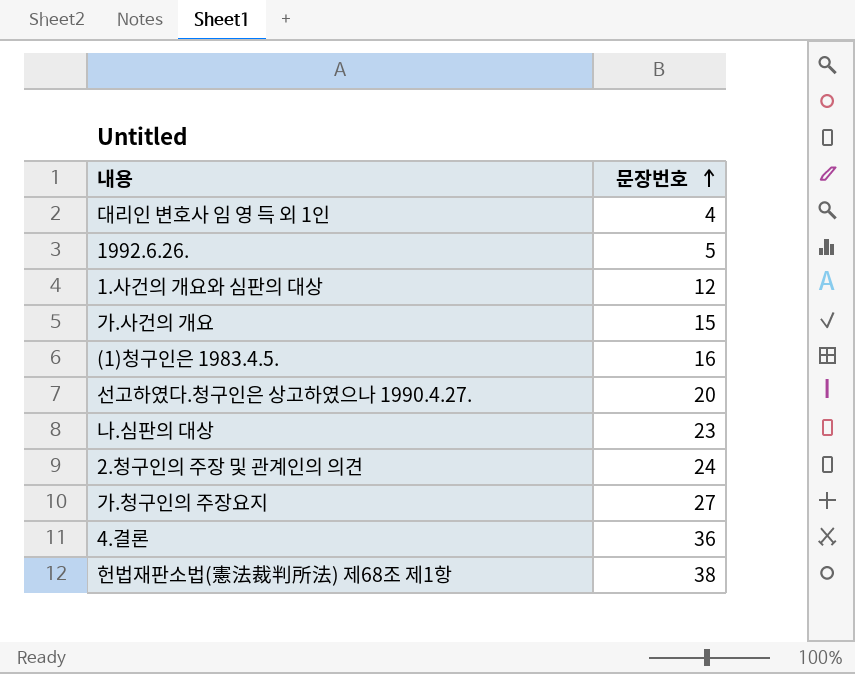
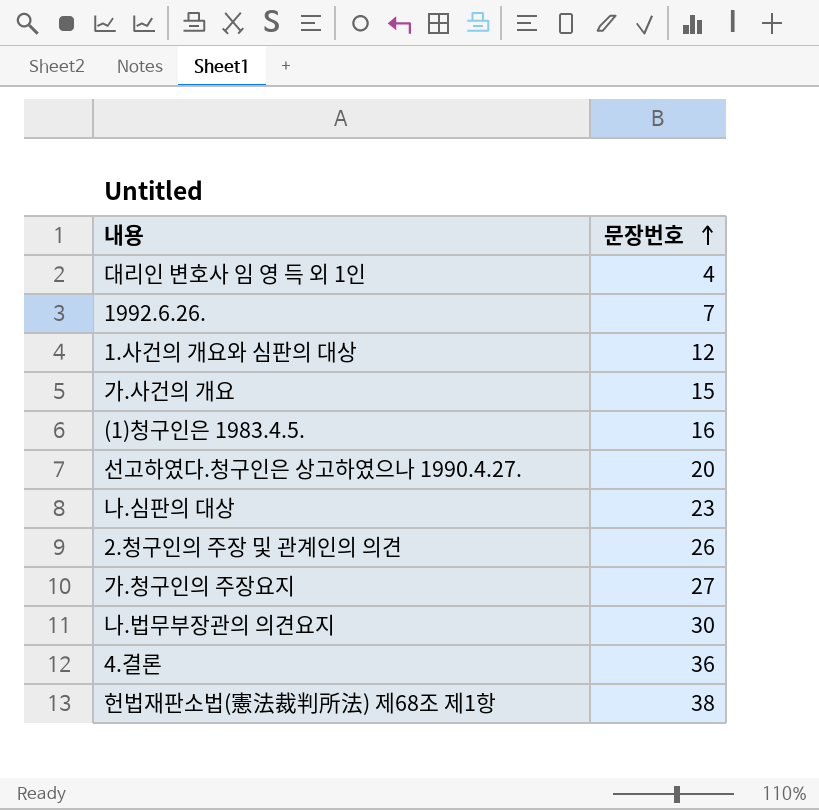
1992.6.26. | 문장번호: 5 -> 7
2.청구인의 주장 및 관계인의 의견 | 문장번호: 24 -> 26
row 나.법무부장관의 의견요지: none -> 30

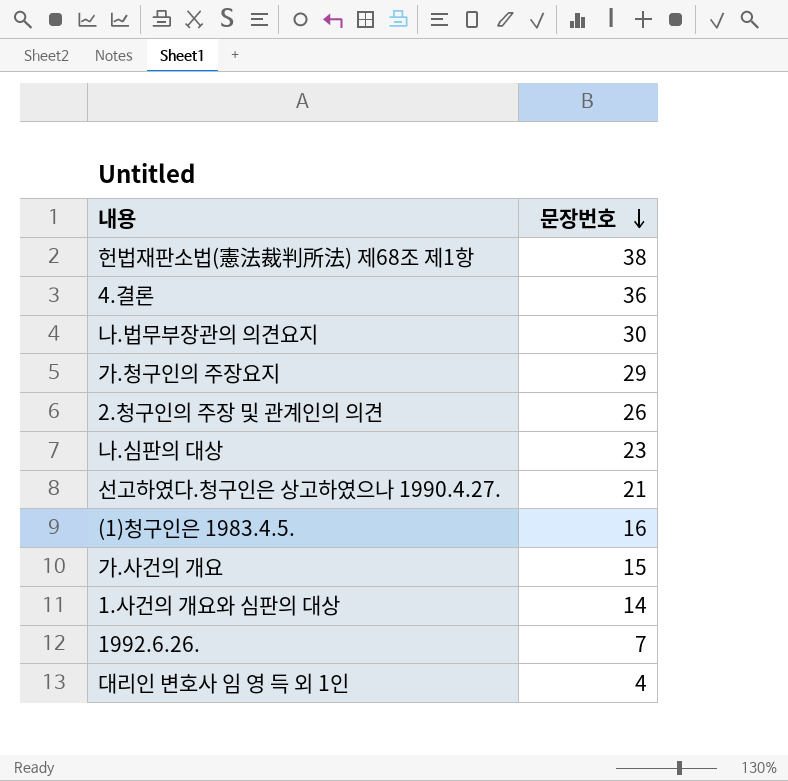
row order: 문장번호 ascending -> 문장번호 descending
가.청구인의 주장요지 | 문장번호: 27 -> 29
선고하였다.청구인은 상고하였으나 1990.4.27. | 문장번호: 20 -> 21
1.사건의 개요와 심판의 대상 | 문장번호: 12 -> 14

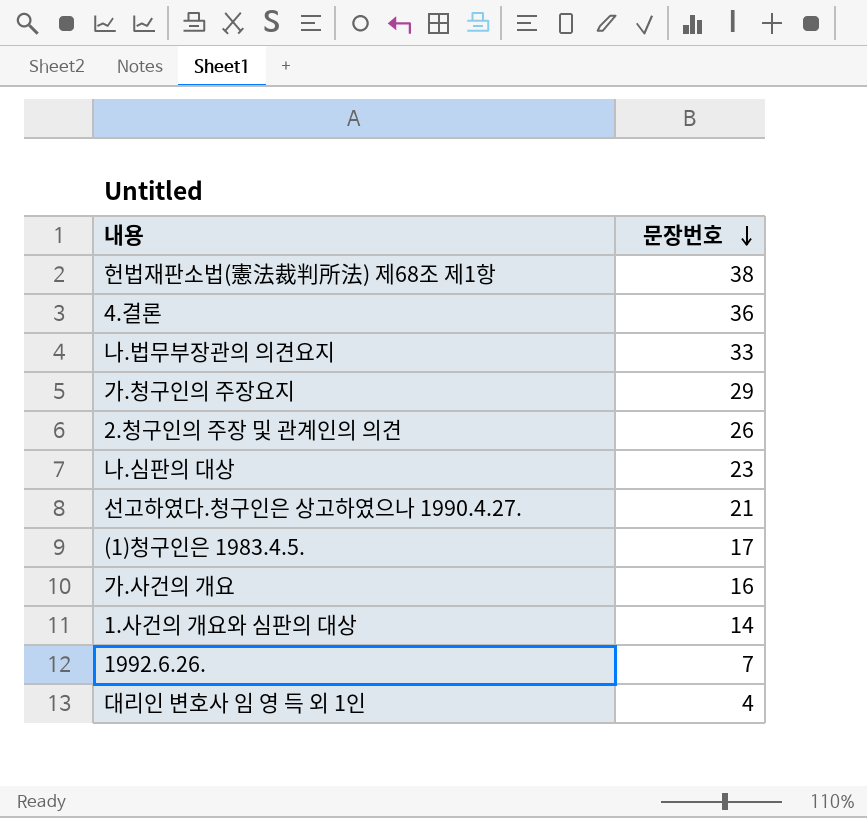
나.법무부장관의 의견요지 | 문장번호: 30 -> 33
(1)청구인은 1983.4.5. | 문장번호: 16 -> 17
가.사건의 개요 | 문장번호: 15 -> 16

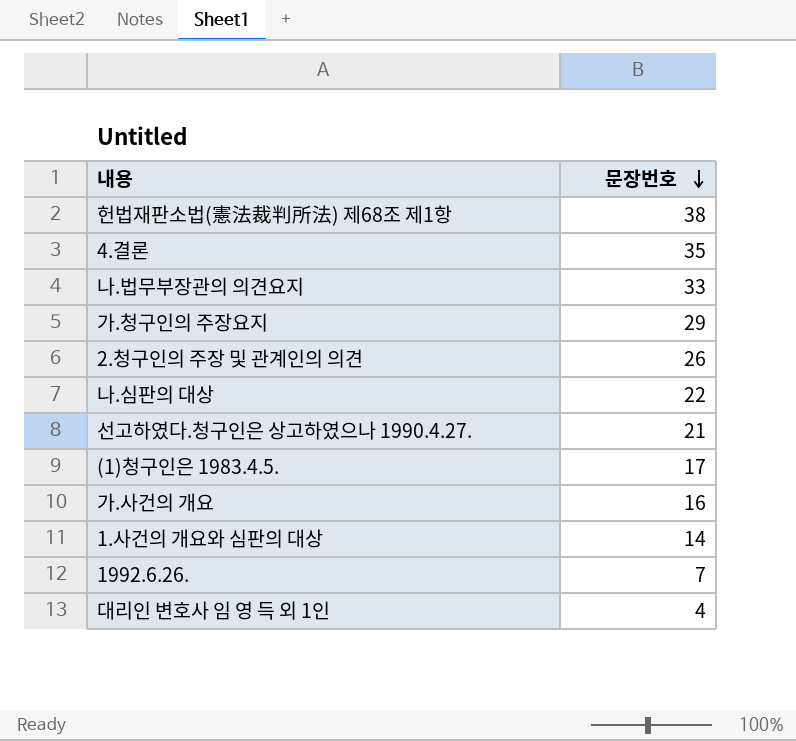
4.결론 | 문장번호: 36 -> 35
나.심판의 대상 | 문장번호: 23 -> 22

